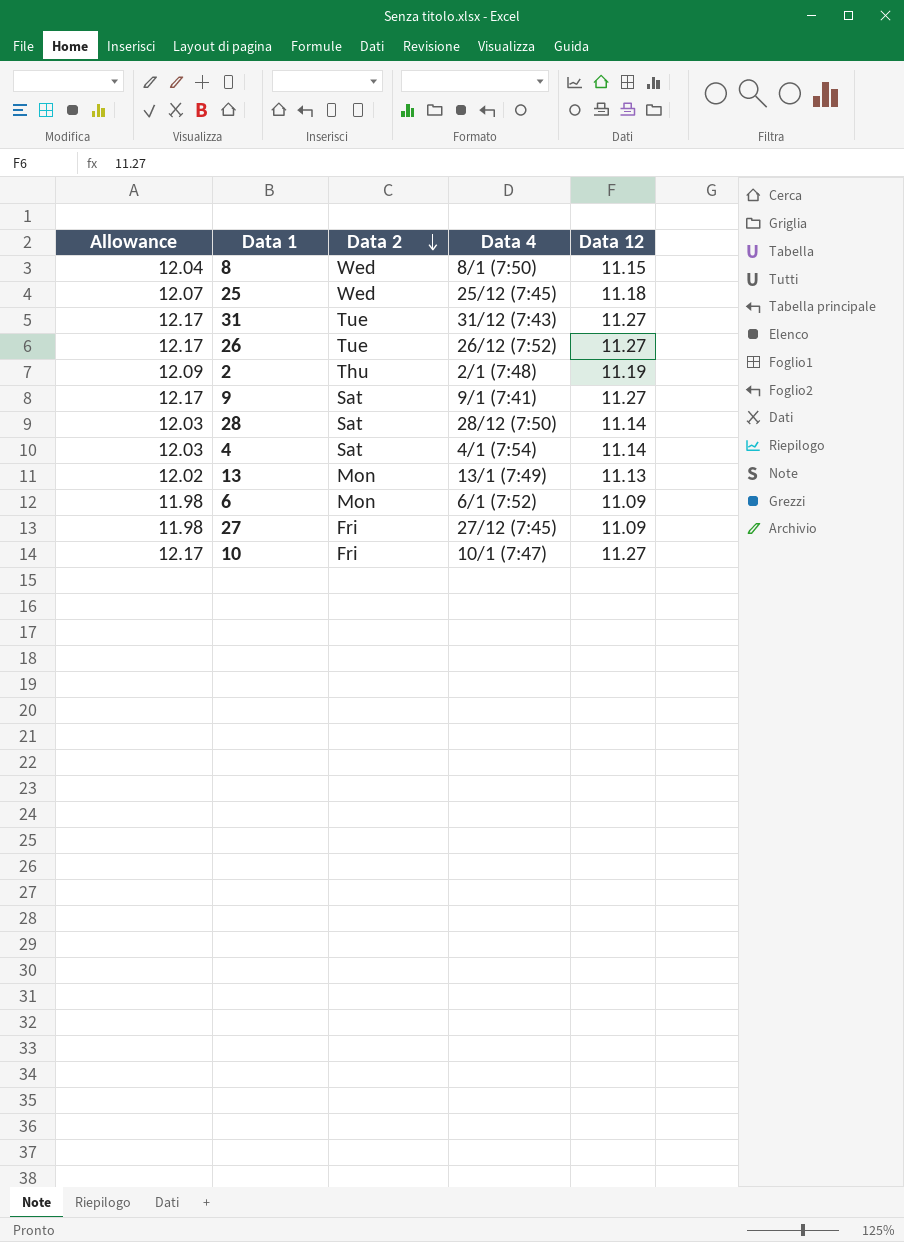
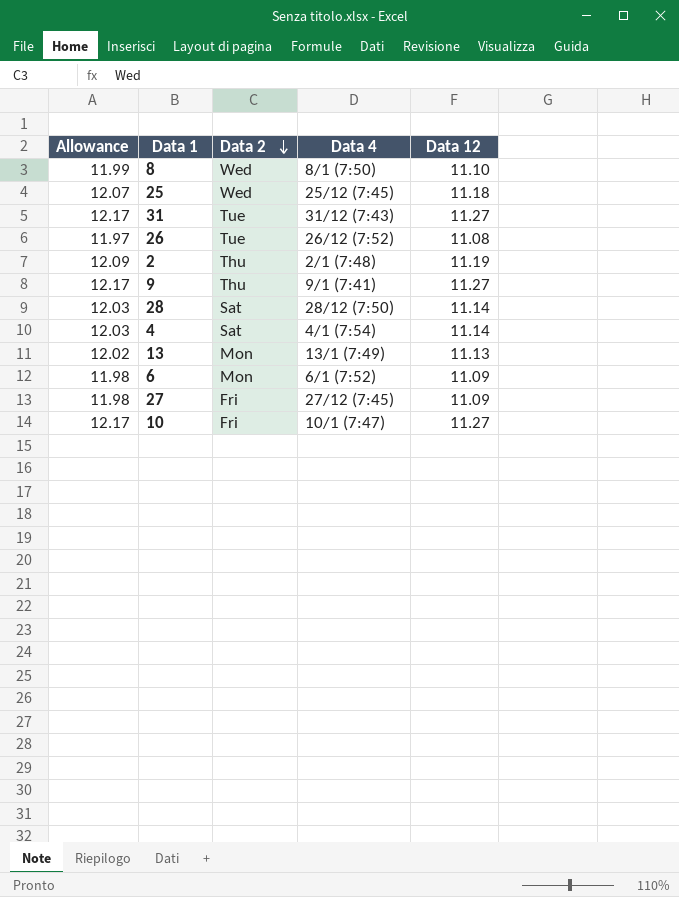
8 | Allowance: 12.04 -> 11.99
8 | Data 12: 11.15 -> 11.10
26 | Allowance: 12.17 -> 11.97
26 | Data 12: 11.27 -> 11.08
9 | Data 2: Sat -> Thu

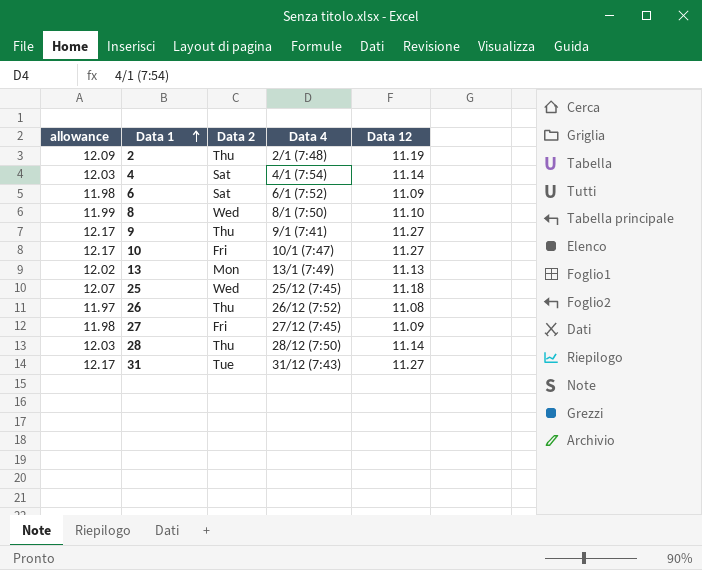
row order: Data 2 descending -> Data 1 ascending
column name: Allowance -> allowance
6 | Data 2: Mon -> Sat
26 | Data 2: Tue -> Thu
28 | Data 2: Sat -> Thu

